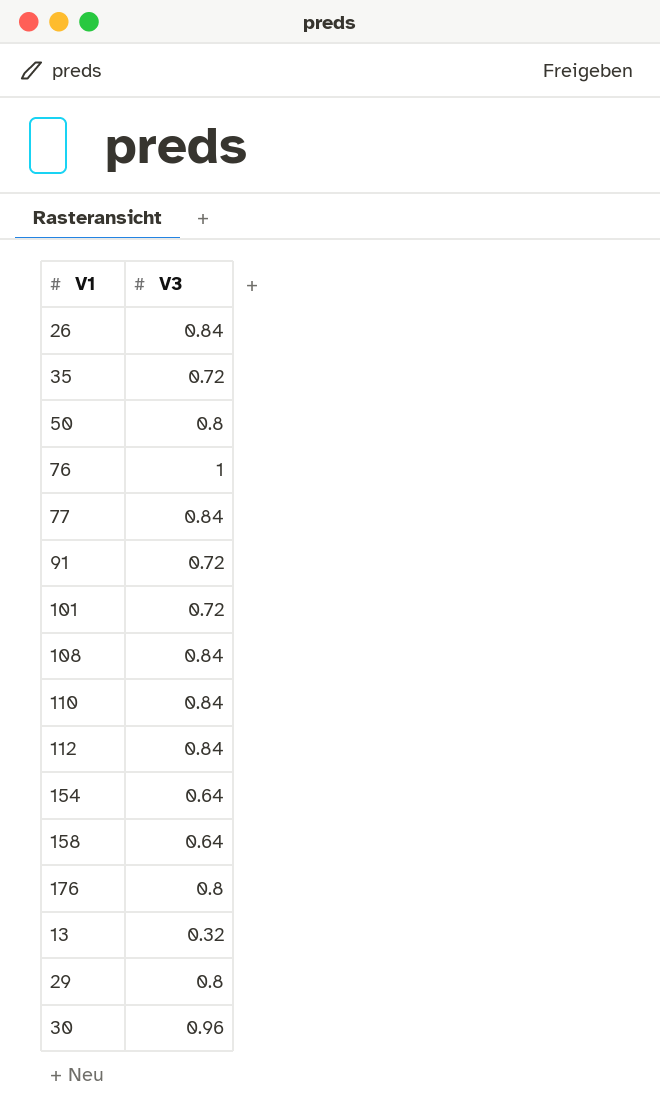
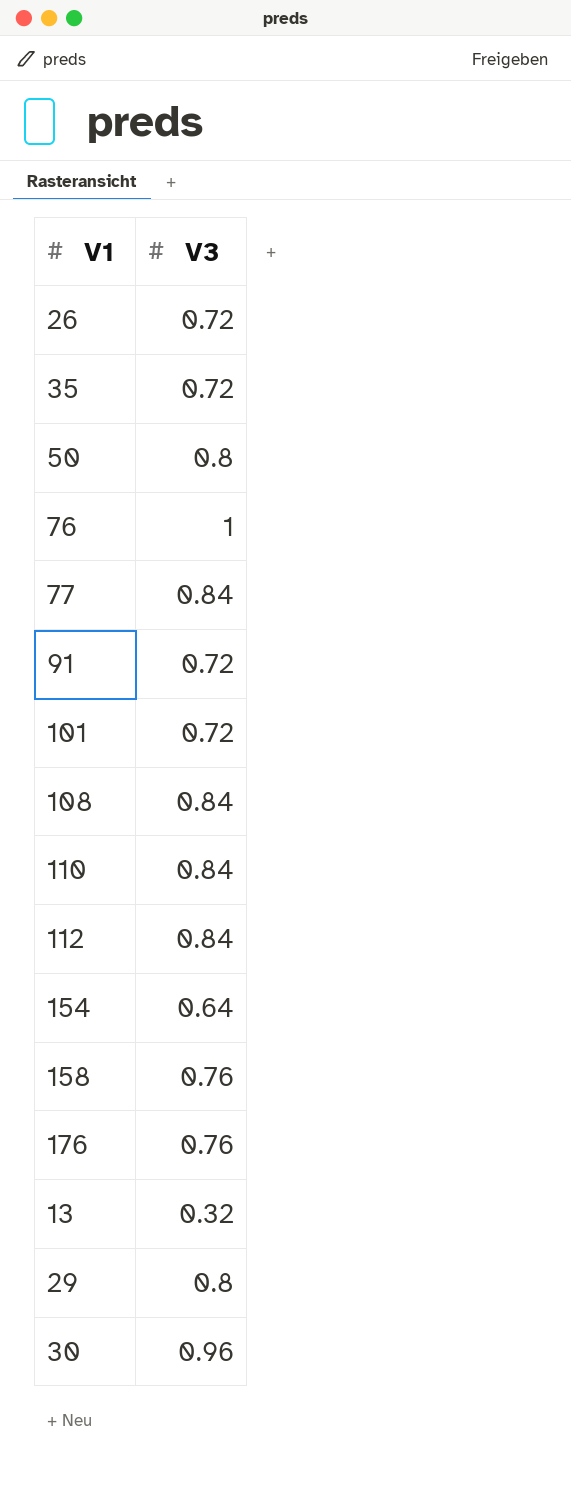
26 | V3: 0.84 -> 0.72
158 | V3: 0.64 -> 0.76
176 | V3: 0.8 -> 0.76

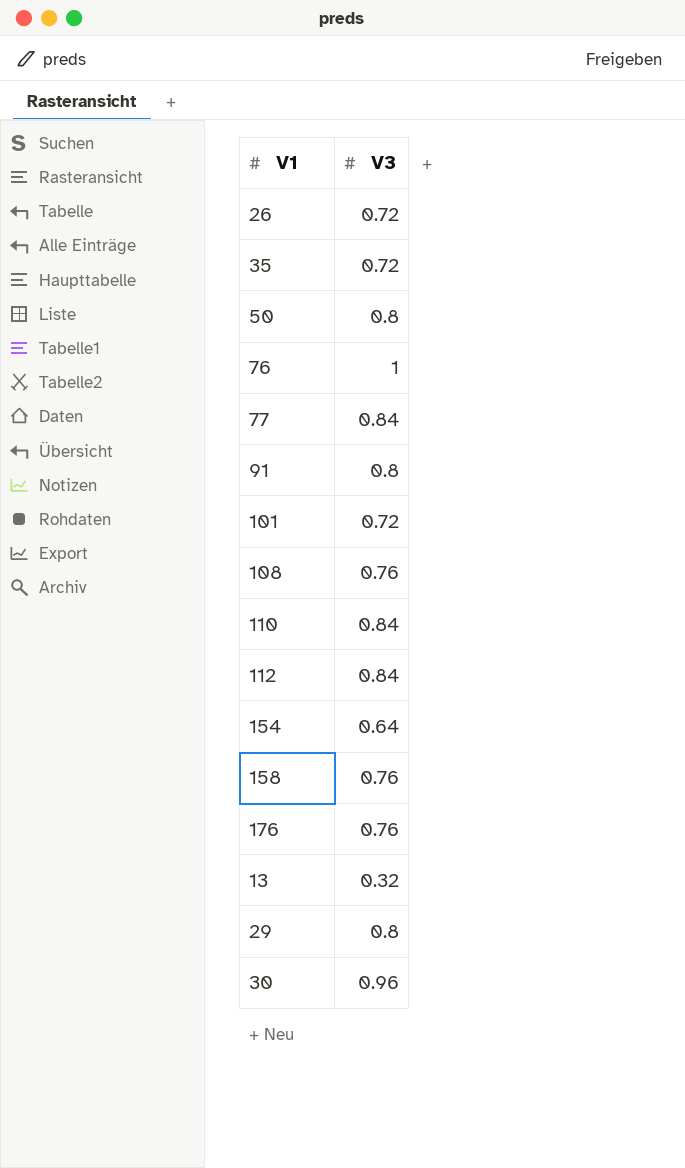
91 | V3: 0.72 -> 0.8
108 | V3: 0.84 -> 0.76

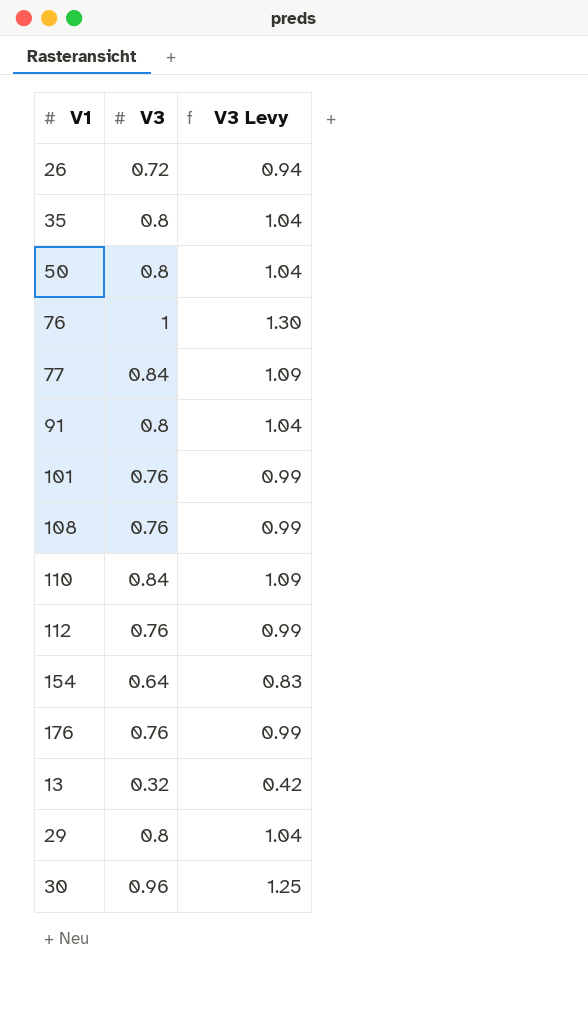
column V3 Levy | formula: none -> [V3] * 1.3
row 158: 0.76 -> none
35 | V3: 0.72 -> 0.8
101 | V3: 0.72 -> 0.76
112 | V3: 0.84 -> 0.76

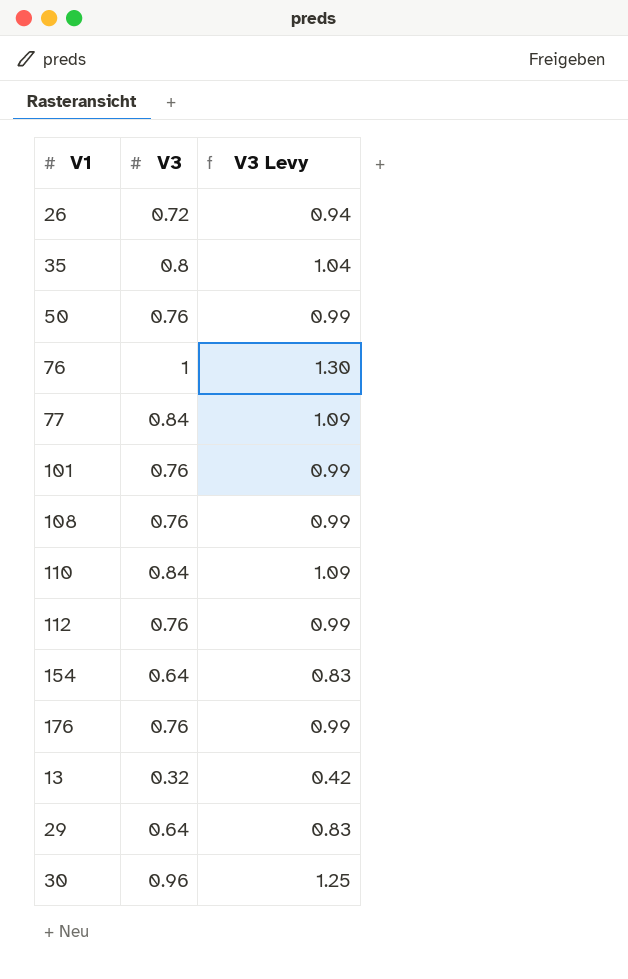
row 91: 0.8 | 1.04 -> none
50 | V3: 0.8 -> 0.76
50 | V3 Levy: 1.04 -> 0.99
29 | V3: 0.8 -> 0.64
29 | V3 Levy: 1.04 -> 0.83

